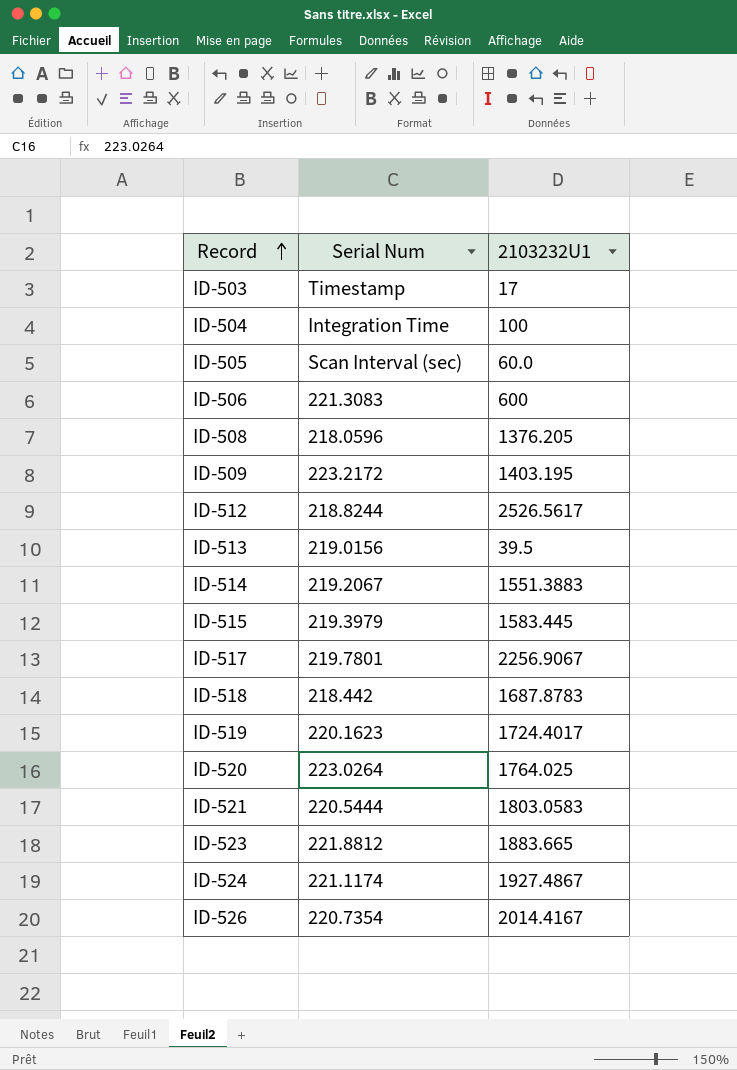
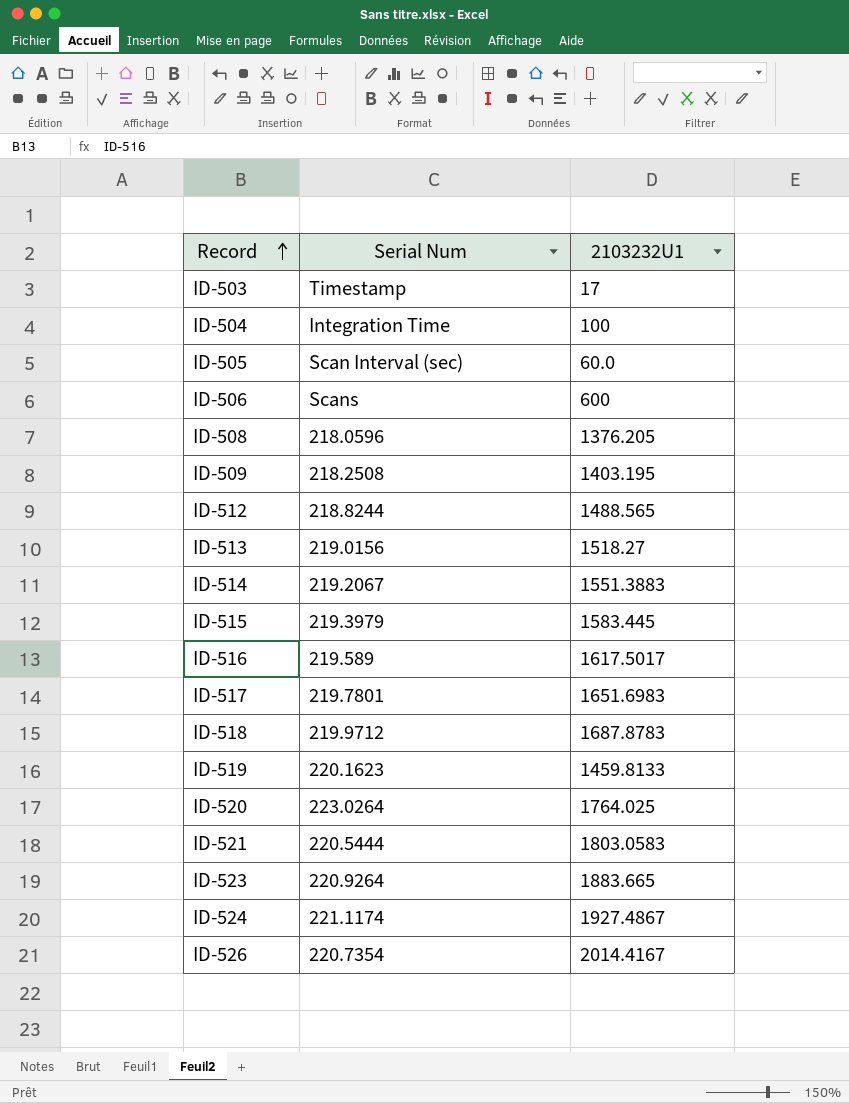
ID-506 | Serial Num: 221.3083 -> Scans
ID-509 | Serial Num: 223.2172 -> 218.2508
ID-512 | 2103232U1: 2526.5617 -> 1488.565
ID-513 | 2103232U1: 39.5 -> 1518.27
row ID-516: none -> 219.589 | 1617.5017
ID-517 | 2103232U1: 2256.9067 -> 1651.6983
ID-518 | Serial Num: 218.442 -> 219.9712
ID-519 | 2103232U1: 1724.4017 -> 1459.8133
ID-523 | Serial Num: 221.8812 -> 220.9264

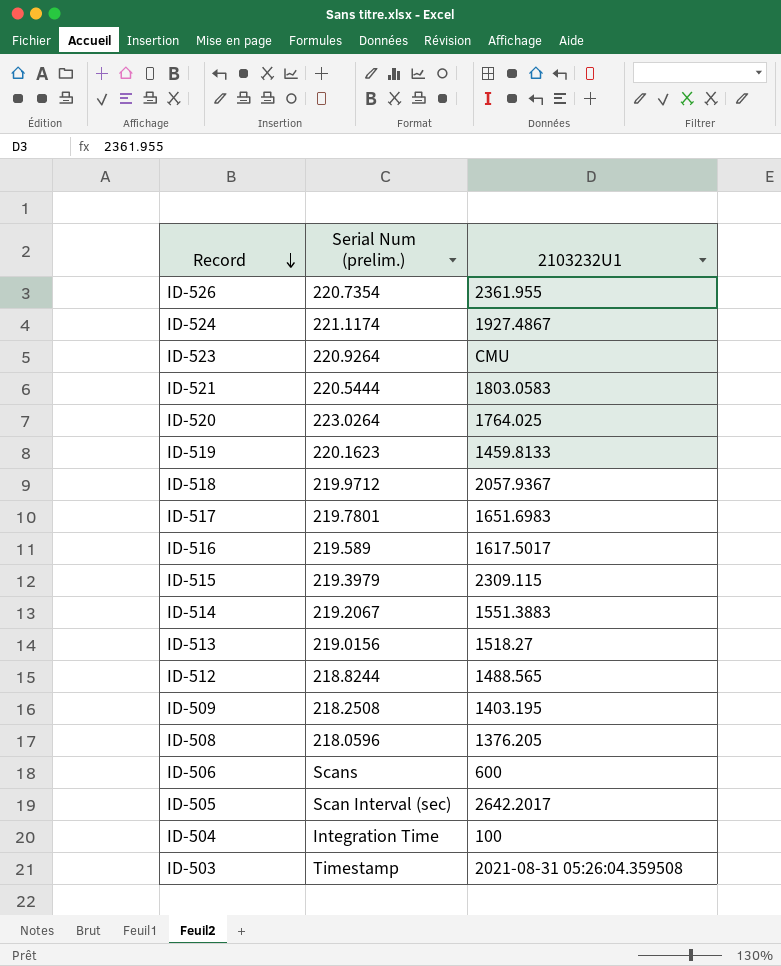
row order: Record ascending -> Record descending
column name: Serial Num -> Serial Num (prelim.)
ID-526 | 2103232U1: 2014.4167 -> 2361.955
ID-523 | 2103232U1: 1883.665 -> CMU
ID-518 | 2103232U1: 1687.8783 -> 2057.9367
ID-515 | 2103232U1: 1583.445 -> 2309.115
ID-505 | 2103232U1: 60.0 -> 2642.2017
ID-503 | 2103232U1: 17 -> 2021-08-31 05:26:04.359508

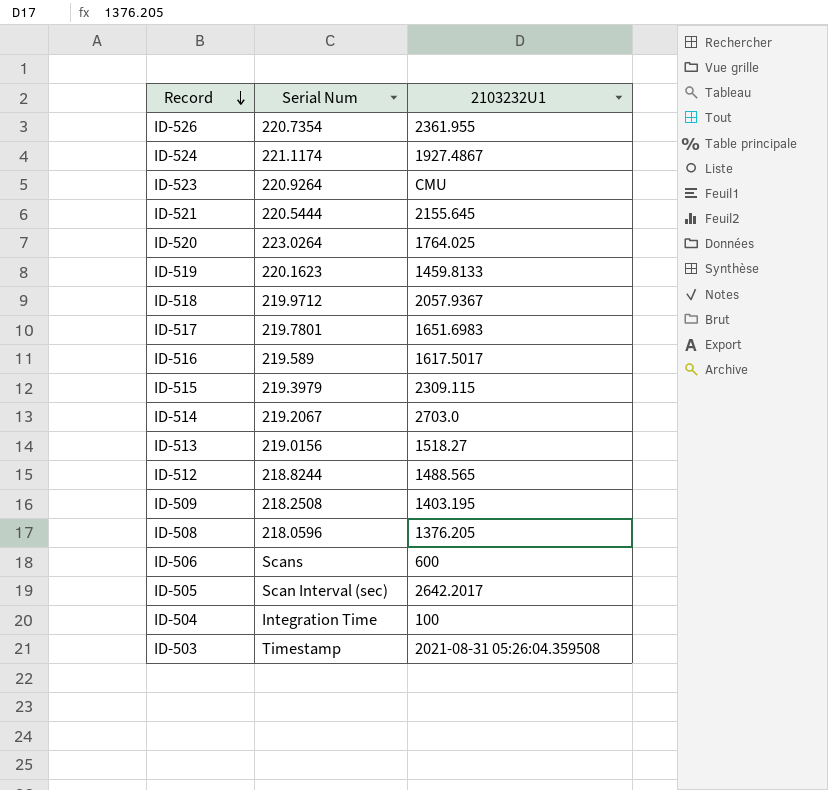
column name: Serial Num (prelim.) -> Serial Num
ID-521 | 2103232U1: 1803.0583 -> 2155.645
ID-514 | 2103232U1: 1551.3883 -> 2703.0

